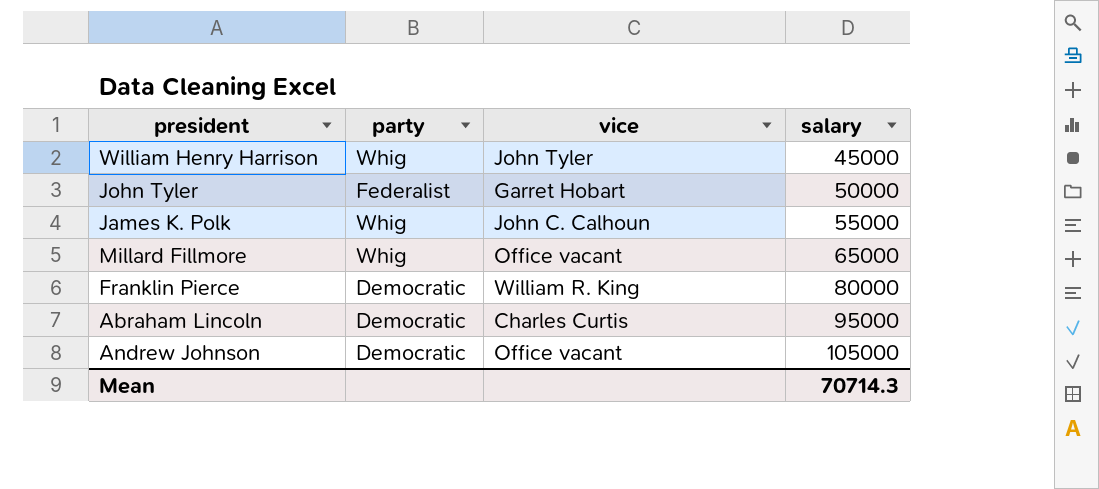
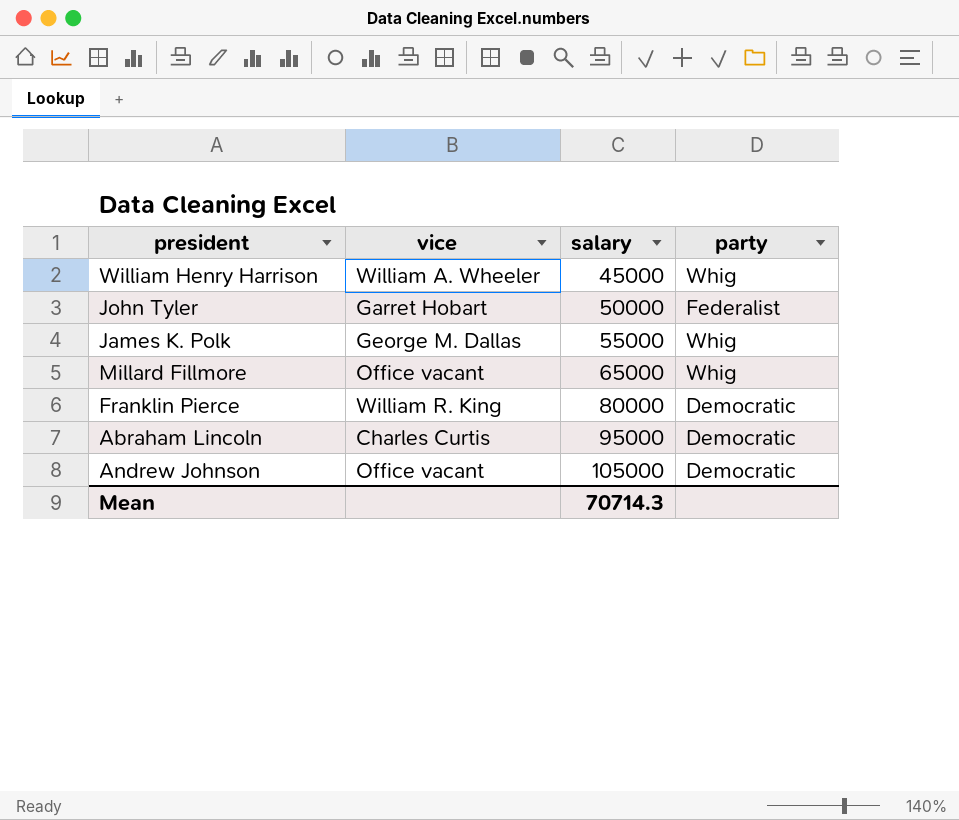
column party | position: 2 -> 4
William Henry Harrison | vice: John Tyler -> William A. Wheeler
James K. Polk | vice: John C. Calhoun -> George M. Dallas

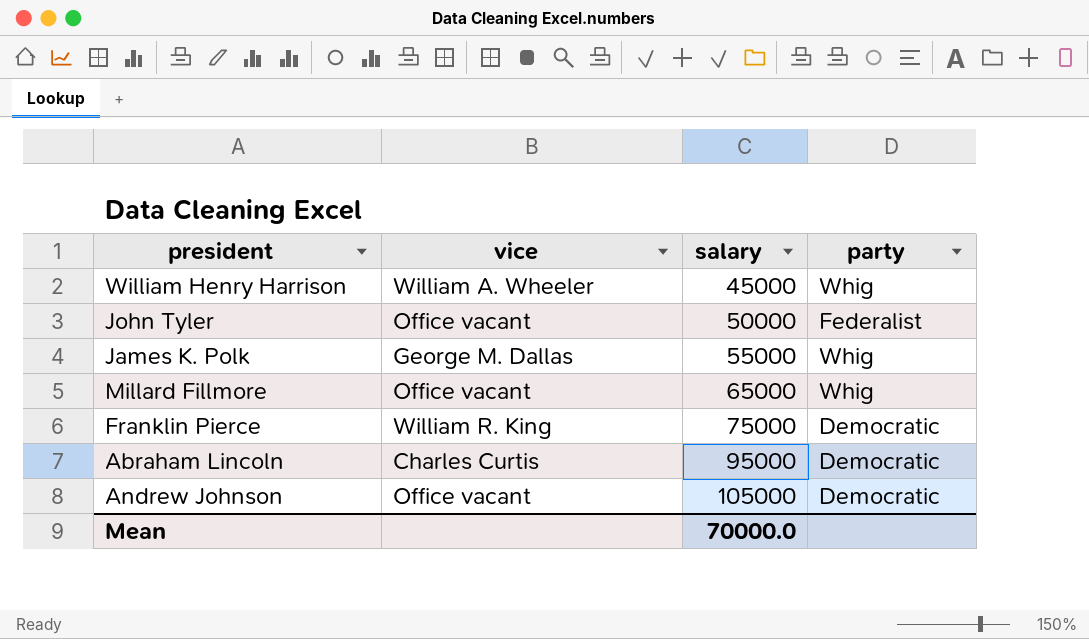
John Tyler | vice: Garret Hobart -> Office vacant
Franklin Pierce | salary: 80000 -> 75000
Mean | salary: 70714.3 -> 70000.0

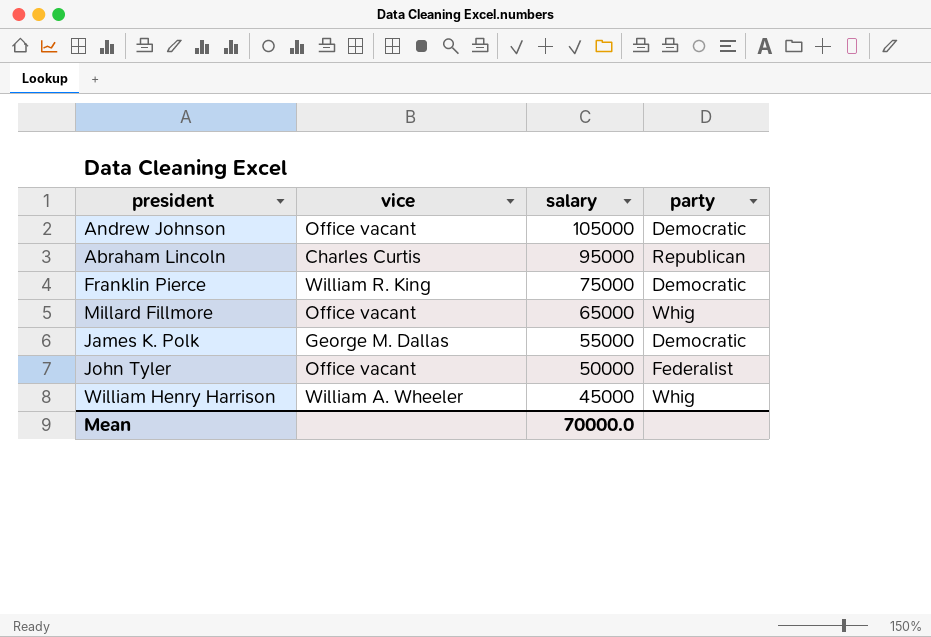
row order: salary ascending -> salary descending
Abraham Lincoln | party: Democratic -> Republican
James K. Polk | party: Whig -> Democratic

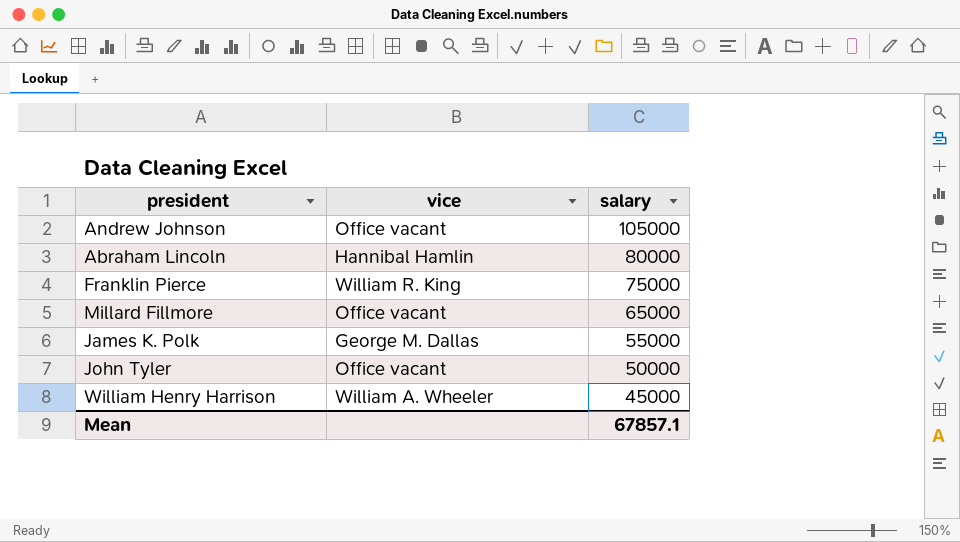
column party | position: 4 -> none
Abraham Lincoln | vice: Charles Curtis -> Hannibal Hamlin
Abraham Lincoln | salary: 95000 -> 80000
Mean | salary: 70000.0 -> 67857.1

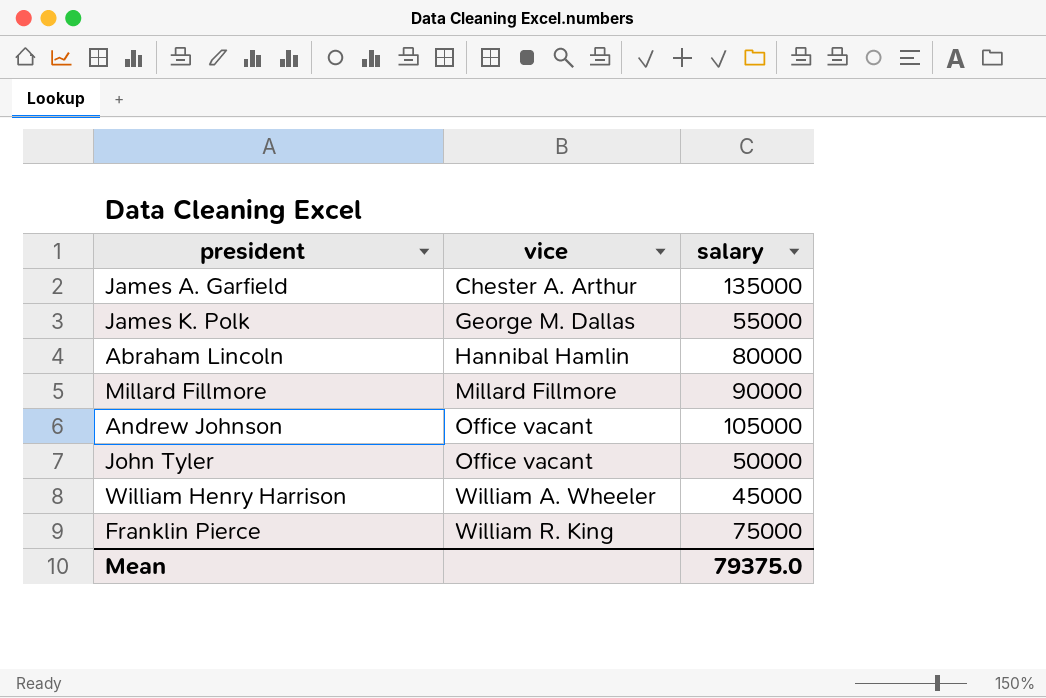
row order: salary descending -> vice ascending
row James A. Garfield: none -> Chester A. Arthur | 135000
Millard Fillmore | vice: Office vacant -> Millard Fillmore
Millard Fillmore | salary: 65000 -> 90000
Mean | salary: 67857.1 -> 79375.0

